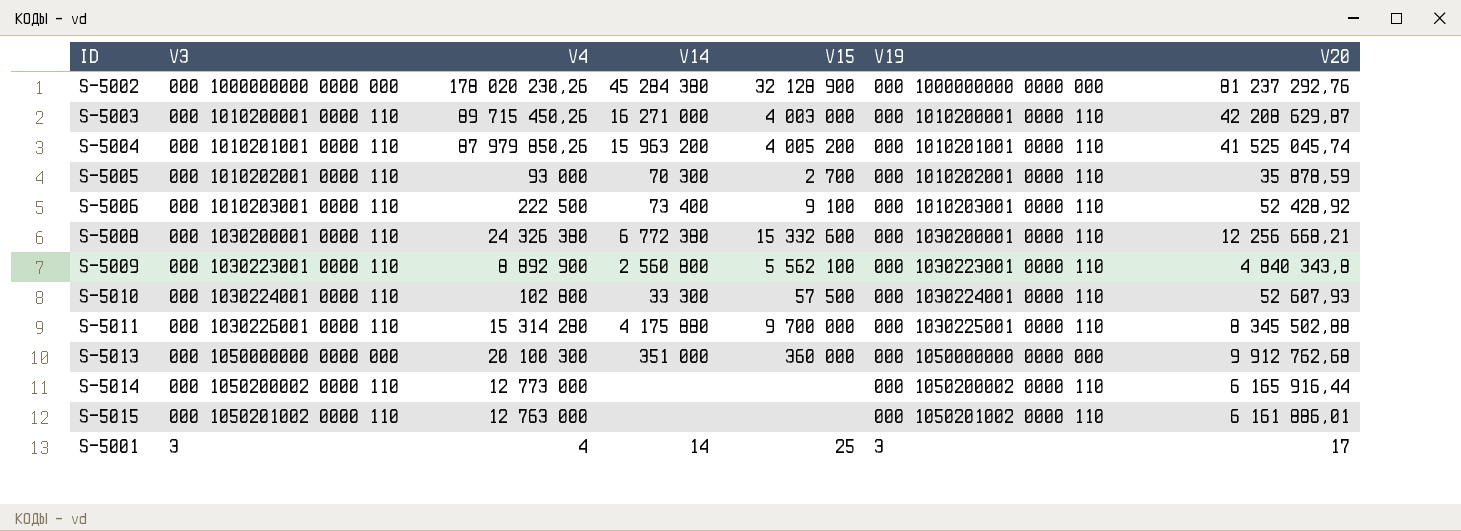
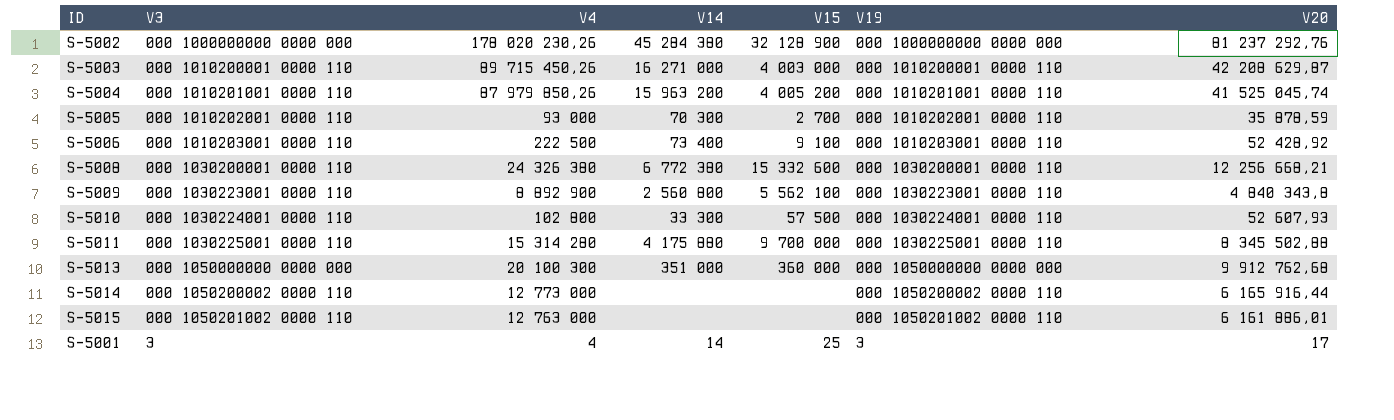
S-5011 | V3: 000 1030226001 0000 110 -> 000 1030225001 0000 110

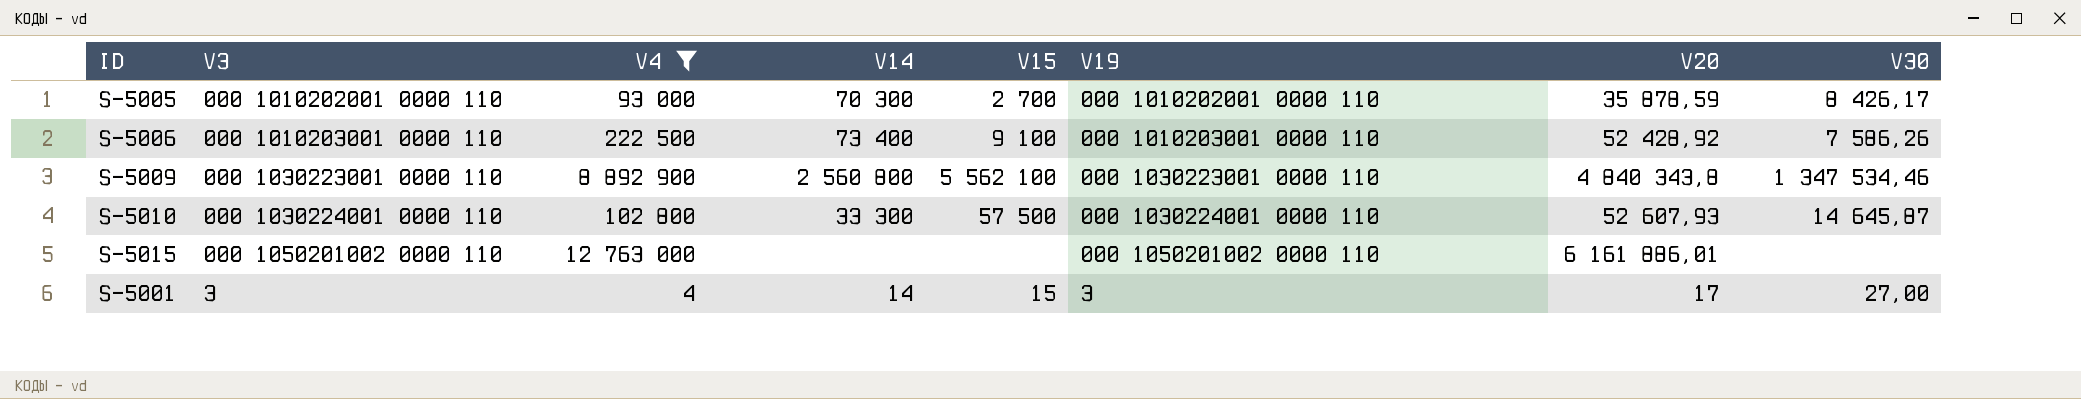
filter: none -> V4 <= 12 763 000
column V30 | position: none -> 8
S-5001 | V15: 25 -> 15

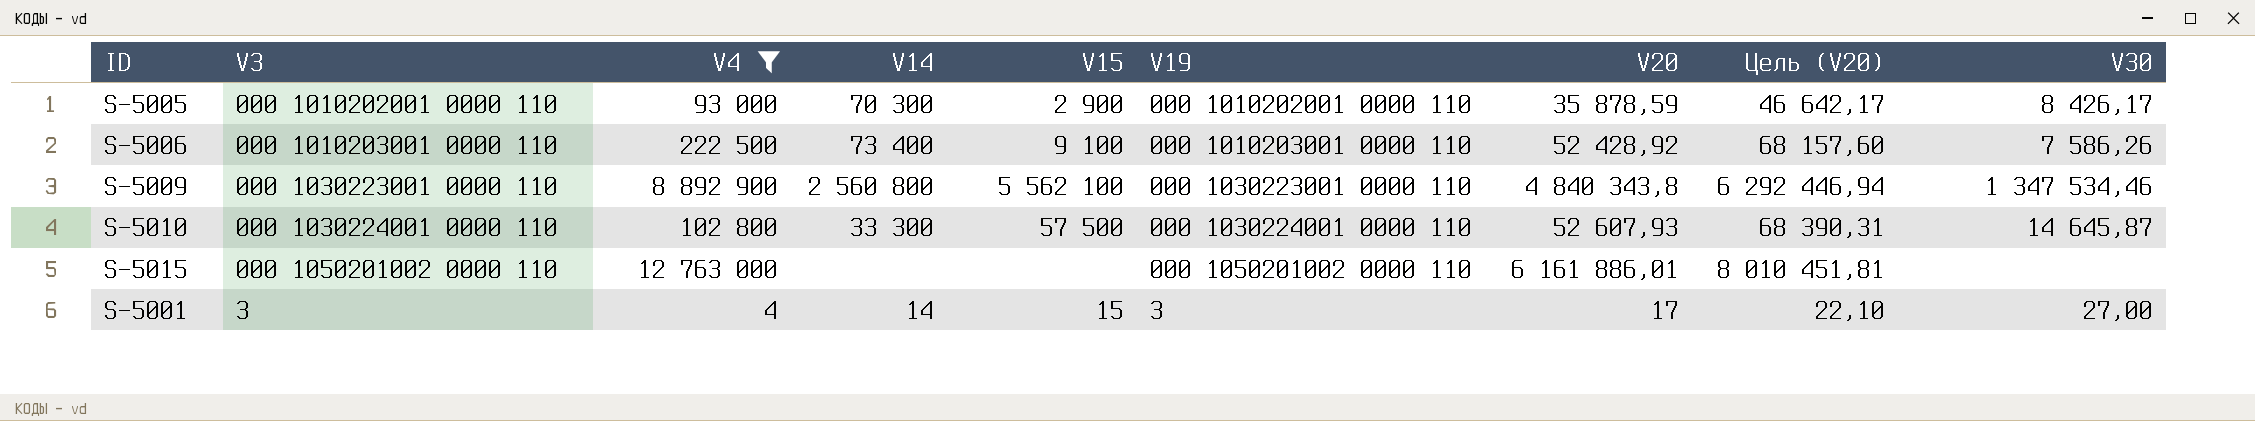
column Цель (V20) | formula: none -> [V20] * 1,3
S-5005 | V15: 2 700 -> 2 900

